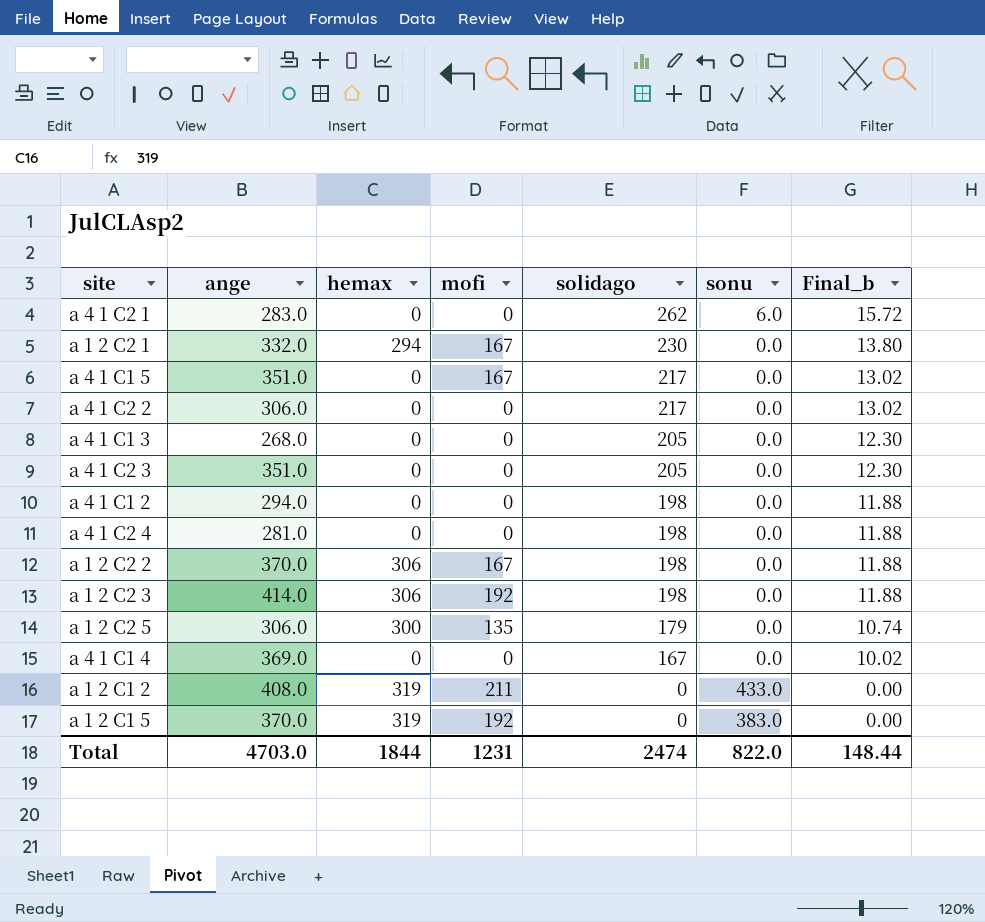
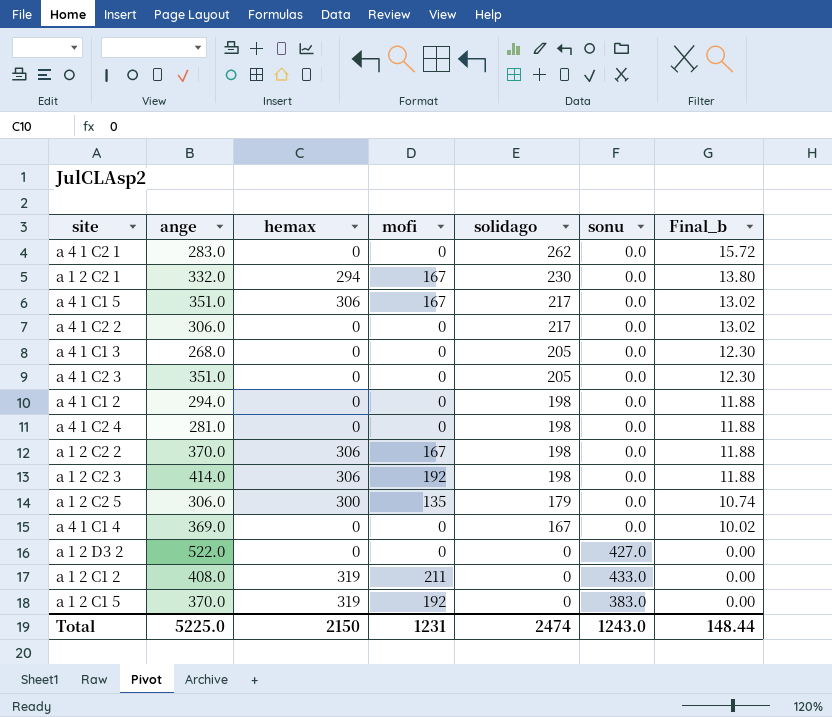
a 4 1 C2 1 | sonu: 6.0 -> 0.0
a 4 1 C1 5 | hemax: 0 -> 306
row a 1 2 D3 2: none -> 522.0 | 0 | 0 | 0 | 427.0 | 0.00
Total | ange: 4703.0 -> 5225.0
Total | hemax: 1844 -> 2150
Total | sonu: 822.0 -> 1243.0

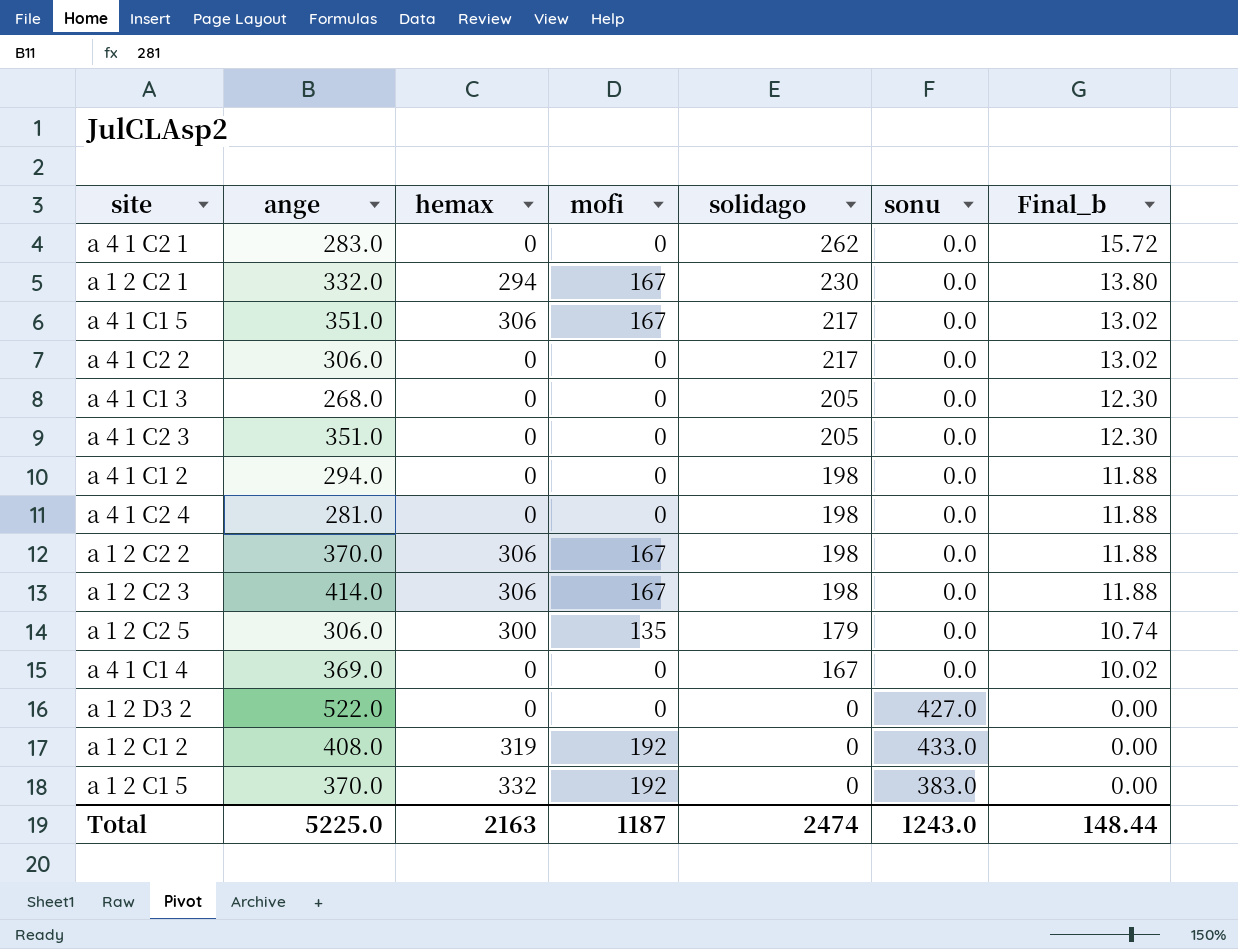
a 1 2 C2 3 | mofi: 192 -> 167
a 1 2 C1 2 | mofi: 211 -> 192
a 1 2 C1 5 | hemax: 319 -> 332
Total | hemax: 2150 -> 2163
Total | mofi: 1231 -> 1187

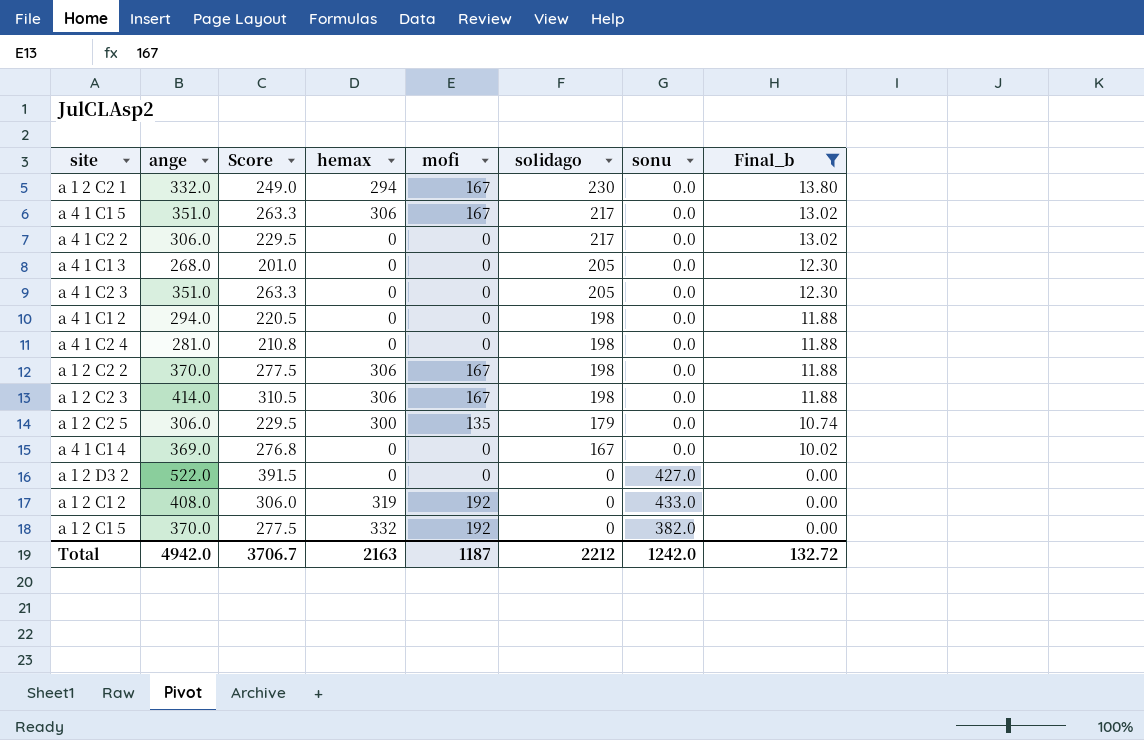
filter: none -> Final_b != 15.72
column Score | formula: none -> [ange] * 0.75
a 1 2 C1 5 | sonu: 383.0 -> 382.0
Total | ange: 5225.0 -> 4942.0
Total | solidago: 2474 -> 2212
Total | sonu: 1243.0 -> 1242.0
Total | Final_b: 148.44 -> 132.72

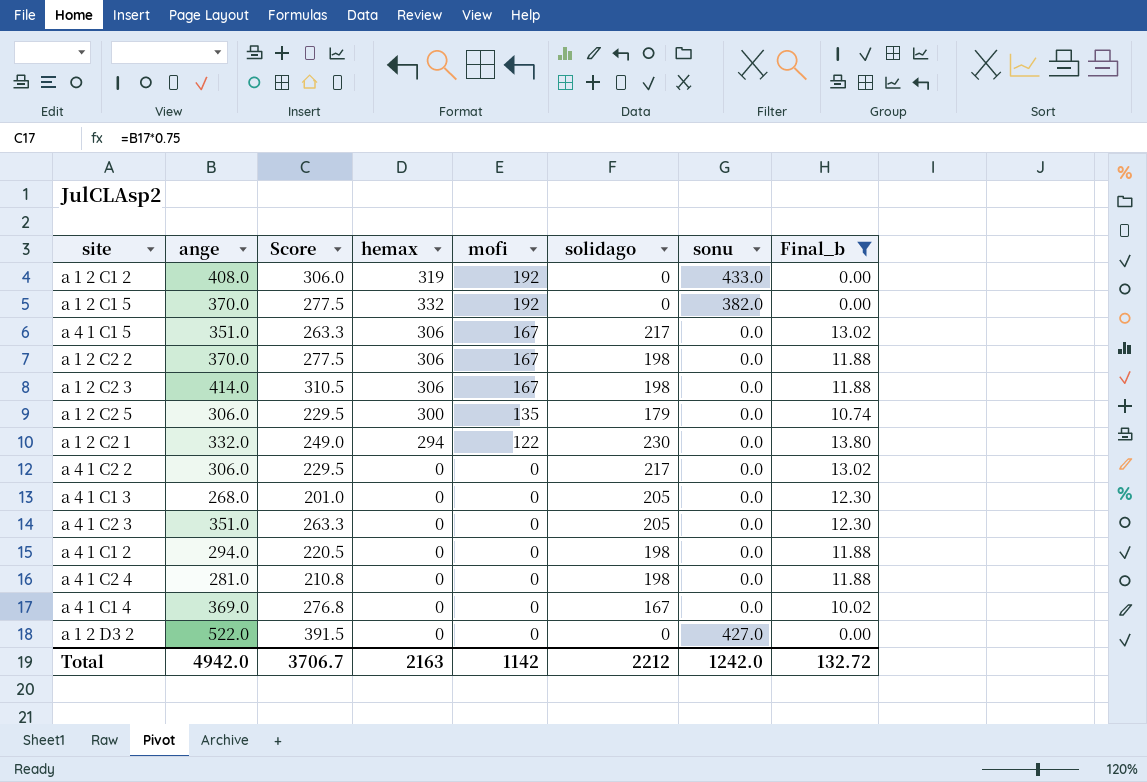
row order: solidago descending -> mofi descending
a 1 2 C2 1 | mofi: 167 -> 122
Total | mofi: 1187 -> 1142

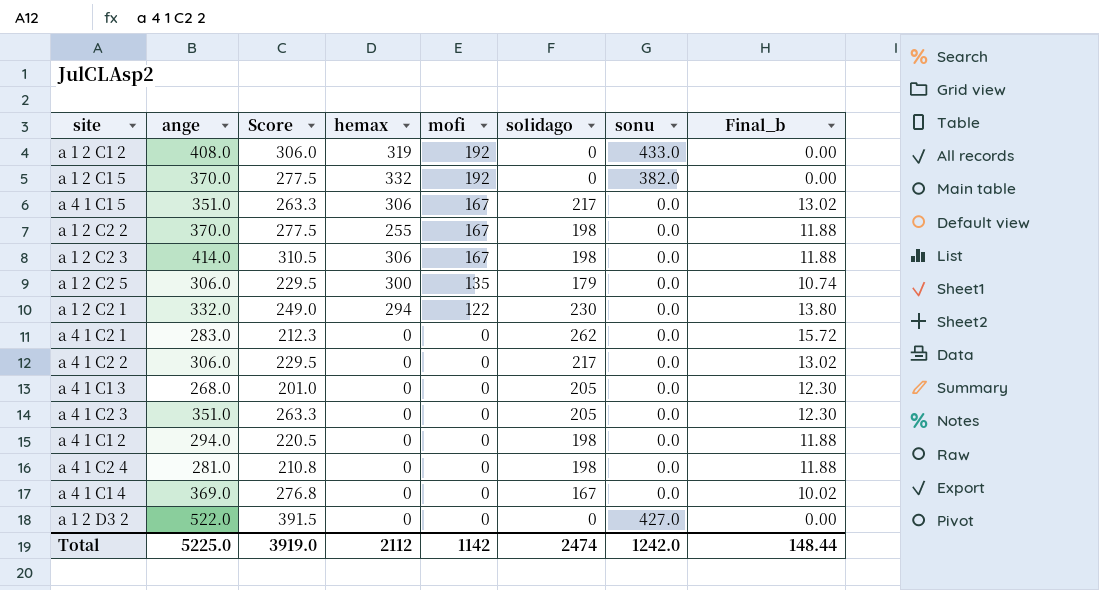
filter: Final_b != 15.72 -> none
a 1 2 C2 2 | hemax: 306 -> 255
Total | ange: 4942.0 -> 5225.0
Total | Score: 3706.7 -> 3919.0
Total | hemax: 2163 -> 2112
Total | solidago: 2212 -> 2474
Total | Final_b: 132.72 -> 148.44

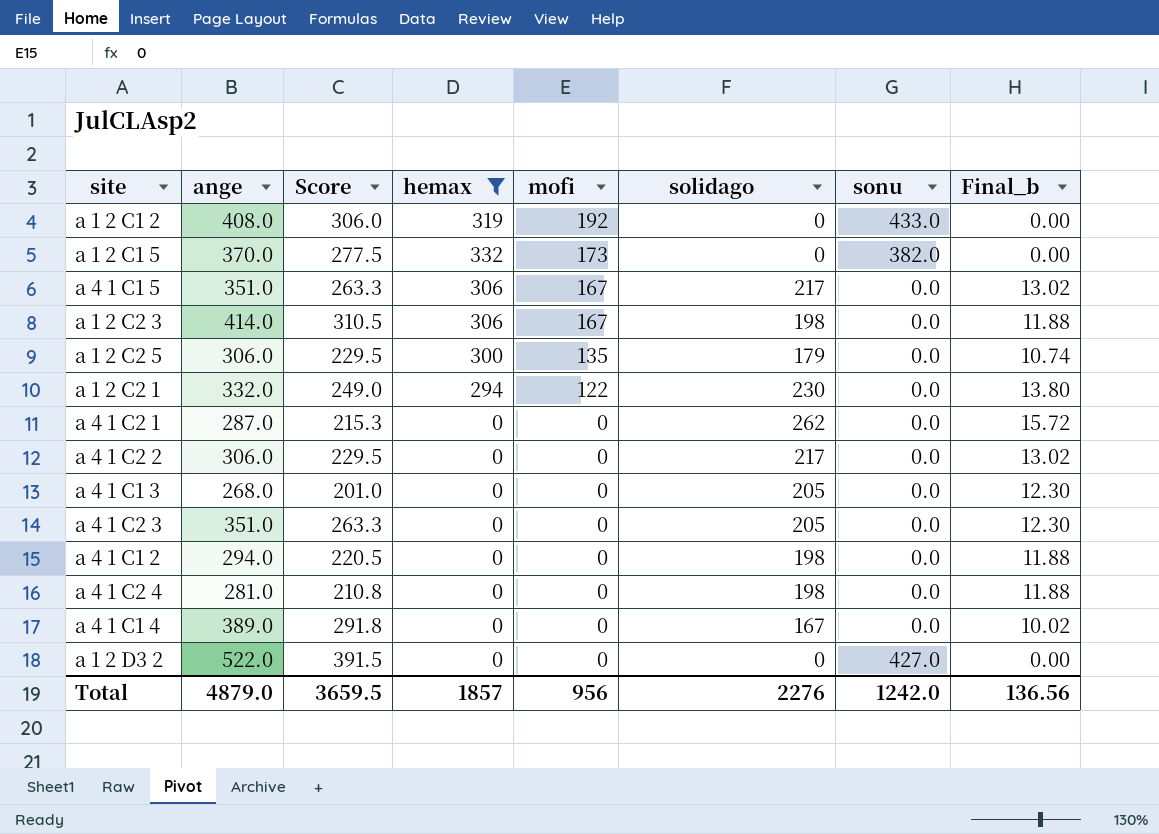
filter: none -> hemax != 255
a 1 2 C1 5 | mofi: 192 -> 173
a 4 1 C2 1 | ange: 283.0 -> 287.0
a 4 1 C2 1 | Score: 212.3 -> 215.3
a 4 1 C1 4 | ange: 369.0 -> 389.0
a 4 1 C1 4 | Score: 276.8 -> 291.8
Total | ange: 5225.0 -> 4879.0
Total | Score: 3919.0 -> 3659.5
Total | hemax: 2112 -> 1857
Total | mofi: 1142 -> 956
Total | solidago: 2474 -> 2276
Total | Final_b: 148.44 -> 136.56

